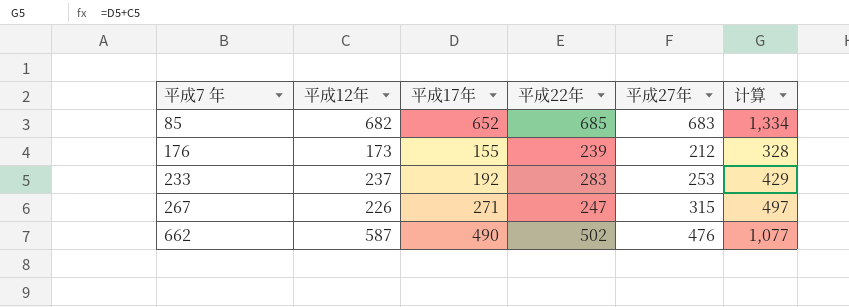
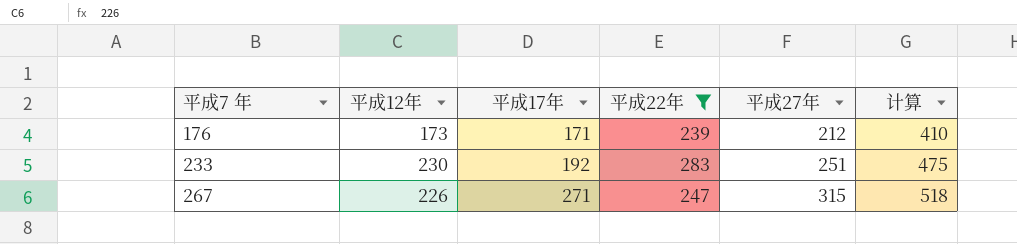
filter: none -> 平成22年 <= 283
column 计算 | formula: [平成12年] + [平成17年] -> [平成17年] + [平成22年]
176 | 平成17年: 155 -> 171
233 | 平成12年: 237 -> 230
233 | 平成27年: 253 -> 251

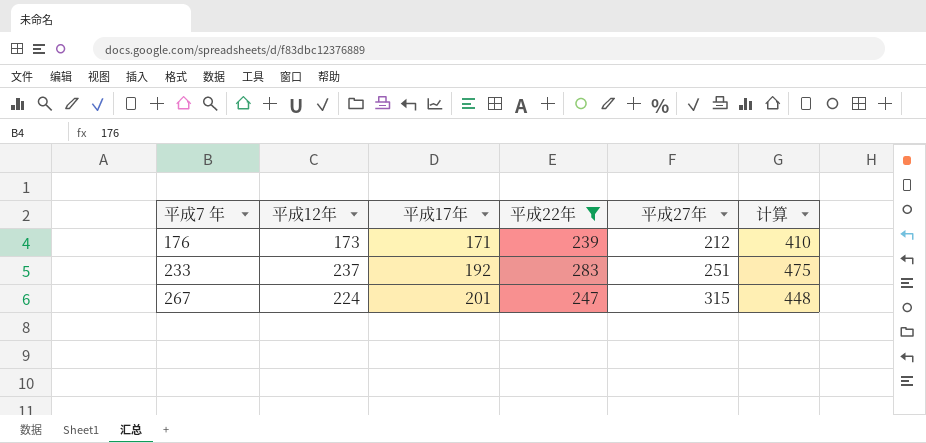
233 | 平成12年: 230 -> 237
267 | 平成12年: 226 -> 224
267 | 平成17年: 271 -> 201
267 | 计算: 518 -> 448

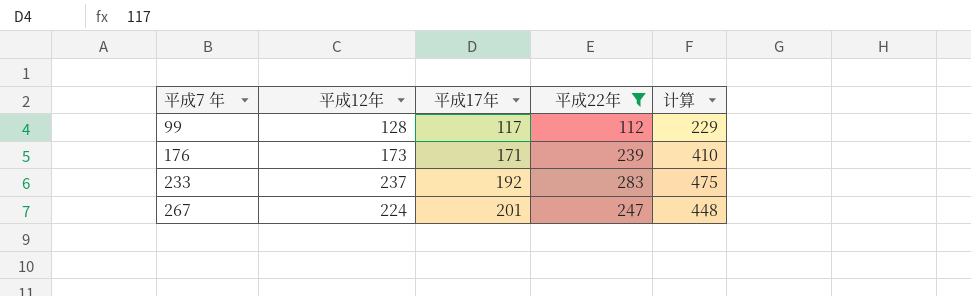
column 平成27年 | position: 5 -> none
row 99: none -> 128 | 117 | 112 | 229

